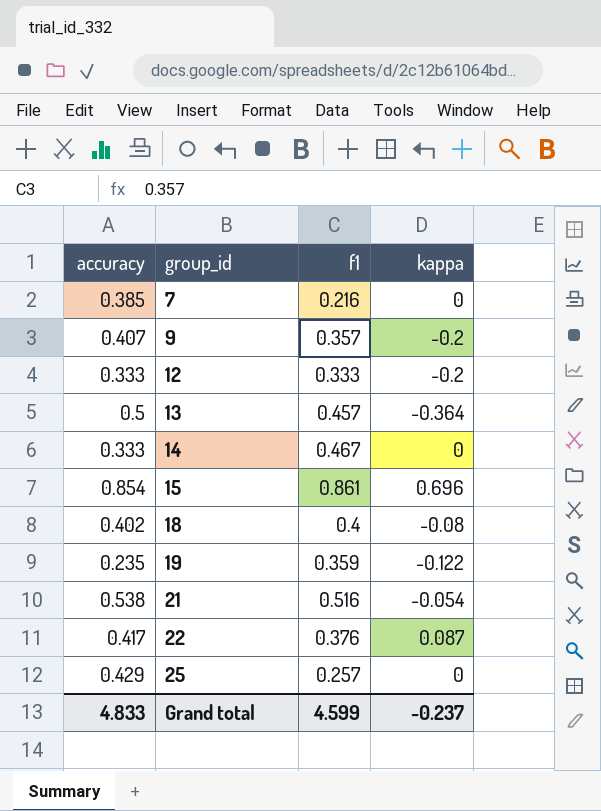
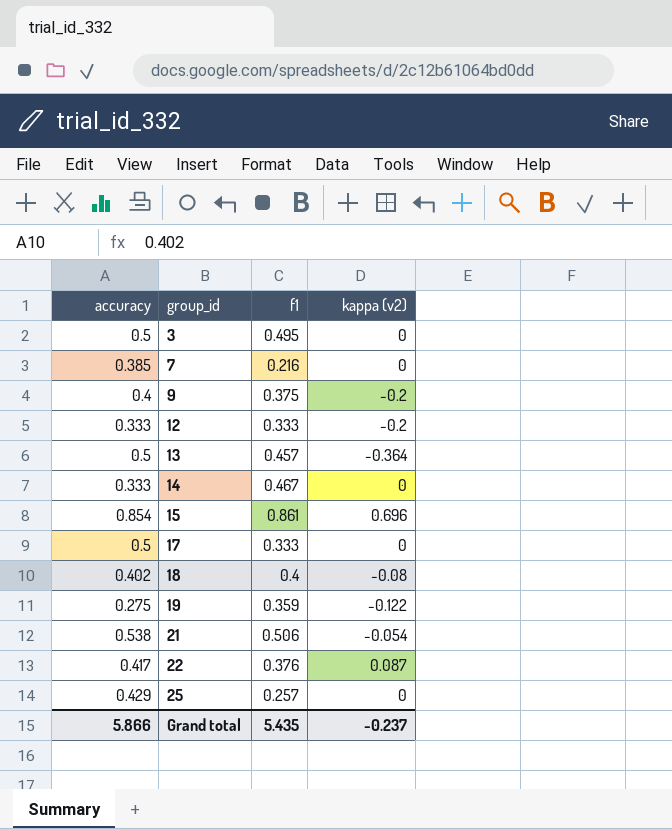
column name: kappa -> kappa (v2)
row 3: none -> 0.5 | 0.495 | 0
9 | accuracy: 0.407 -> 0.4
9 | f1: 0.357 -> 0.375
row 17: none -> 0.5 | 0.333 | 0
19 | accuracy: 0.235 -> 0.275
21 | f1: 0.516 -> 0.506
Grand total | accuracy: 4.833 -> 5.866
Grand total | f1: 4.599 -> 5.435

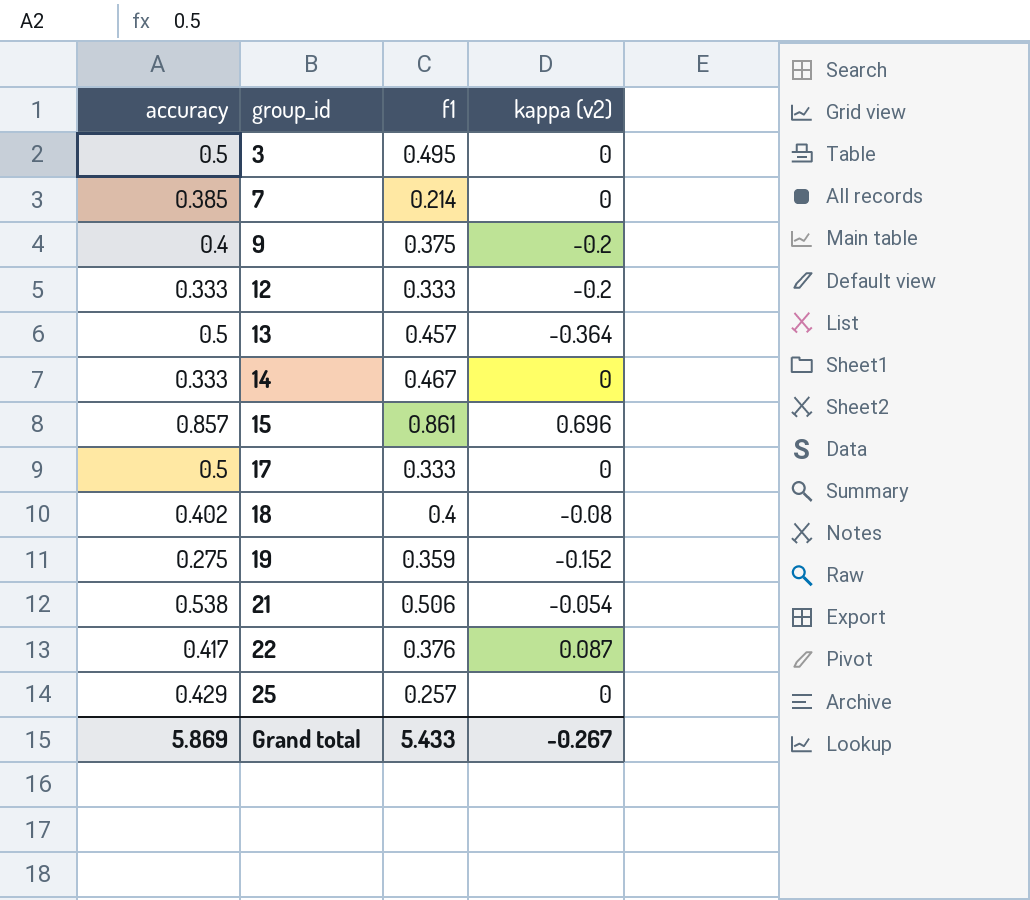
7 | f1: 0.216 -> 0.214
15 | accuracy: 0.854 -> 0.857
19 | kappa (v2): -0.122 -> -0.152
Grand total | accuracy: 5.866 -> 5.869
Grand total | f1: 5.435 -> 5.433
Grand total | kappa (v2): -0.237 -> -0.267

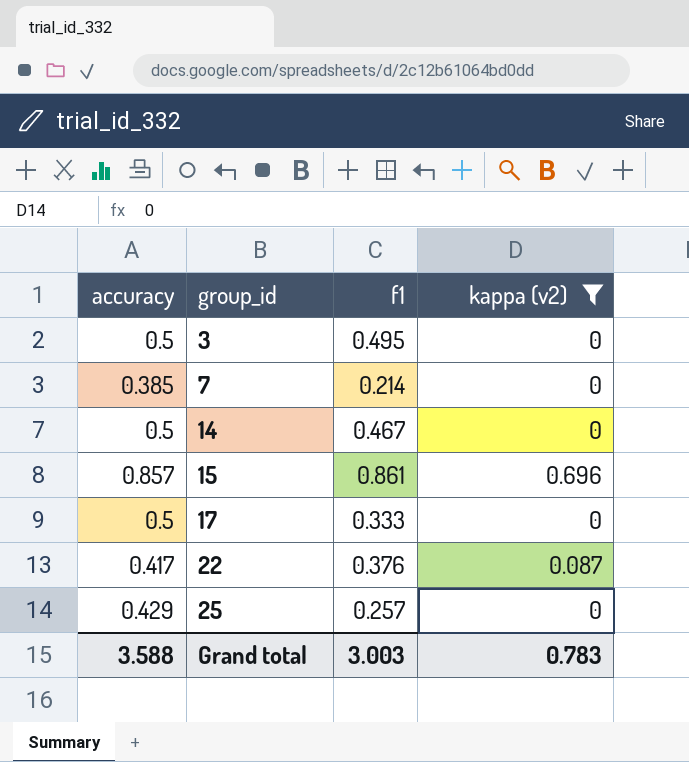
filter: none -> kappa (v2) >= 0
14 | accuracy: 0.333 -> 0.5
Grand total | accuracy: 5.869 -> 3.588
Grand total | f1: 5.433 -> 3.003
Grand total | kappa (v2): -0.267 -> 0.783

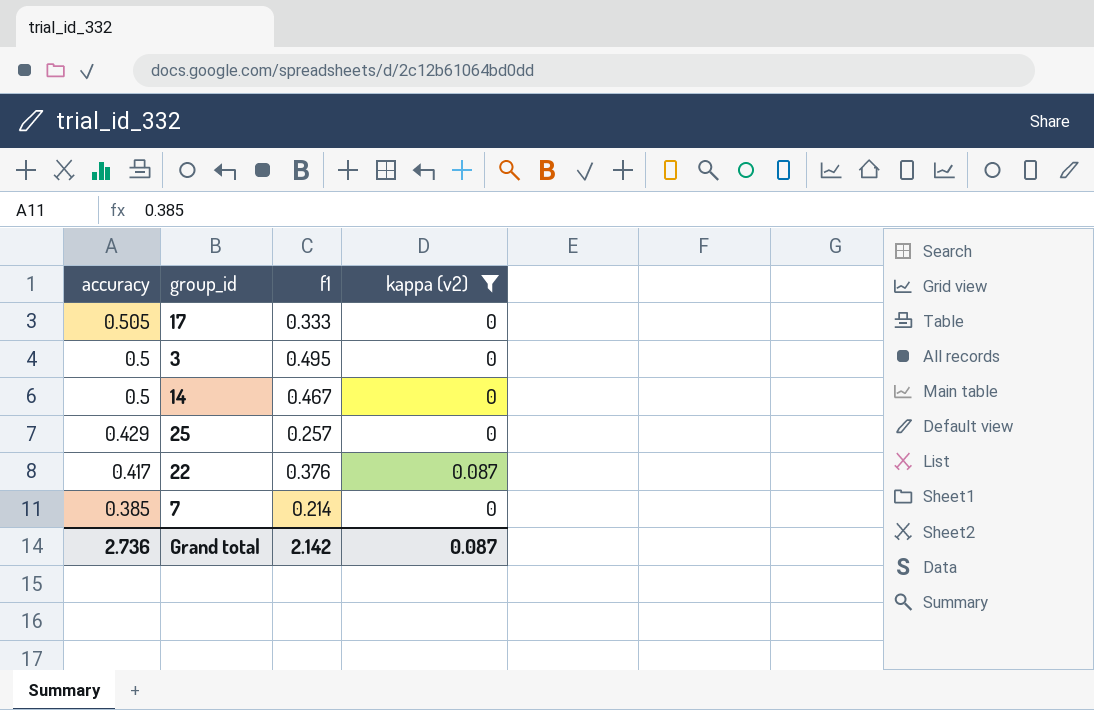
row order: group_id ascending -> accuracy descending
row 15: 0.857 | 0.861 | 0.696 -> none
17 | accuracy: 0.5 -> 0.505
Grand total | accuracy: 3.588 -> 2.736
Grand total | f1: 3.003 -> 2.142
Grand total | kappa (v2): 0.783 -> 0.087

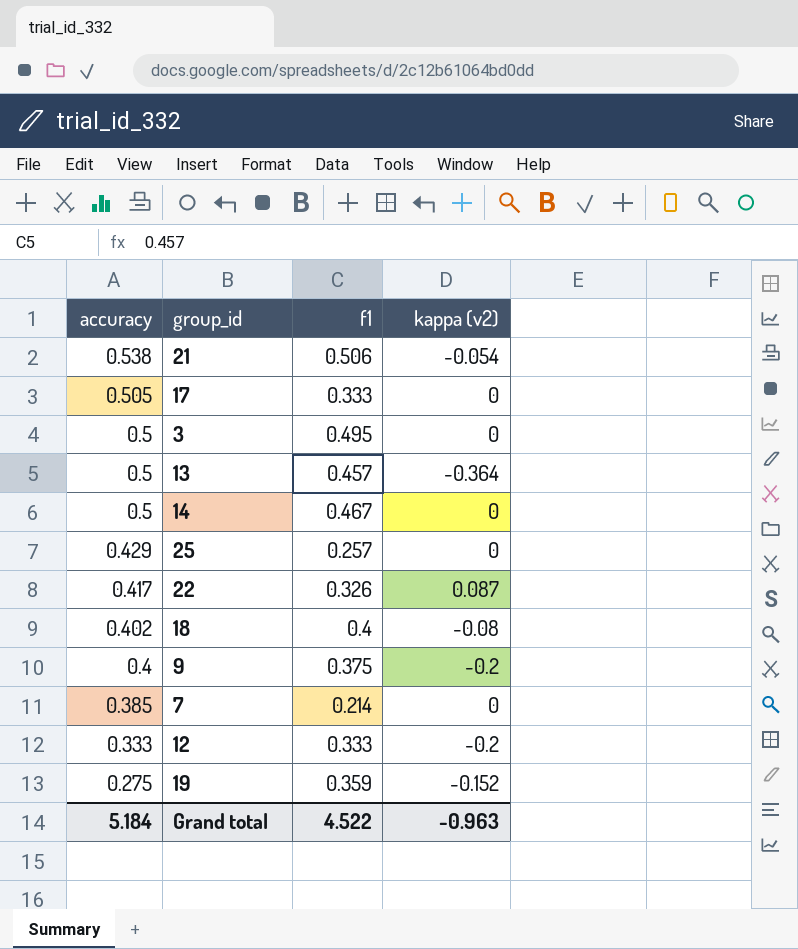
filter: kappa (v2) >= 0 -> none
22 | f1: 0.376 -> 0.326
Grand total | accuracy: 2.736 -> 5.184
Grand total | f1: 2.142 -> 4.522
Grand total | kappa (v2): 0.087 -> -0.963

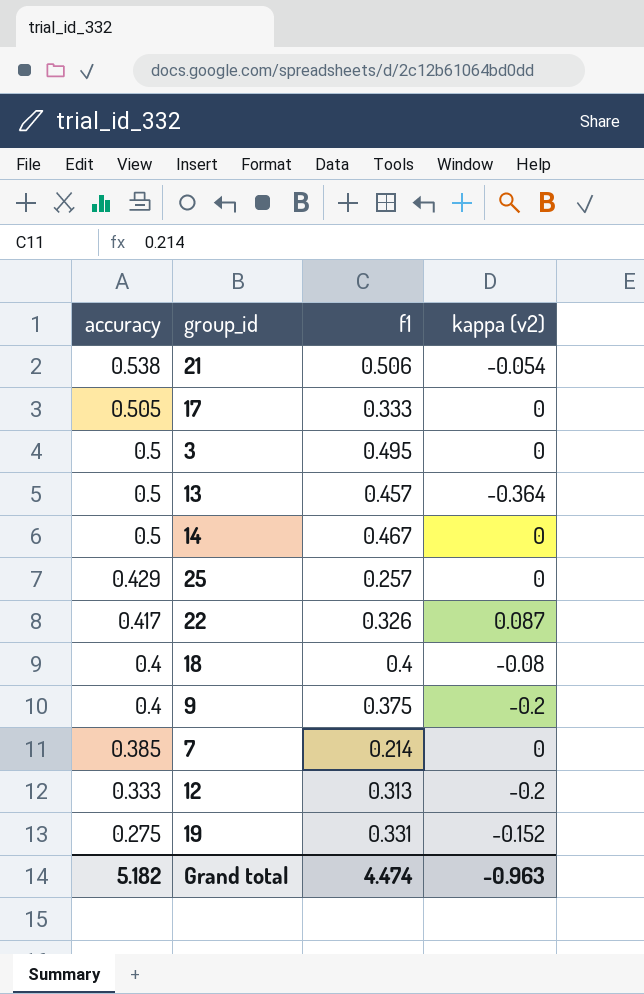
18 | accuracy: 0.402 -> 0.4
12 | f1: 0.333 -> 0.313
19 | f1: 0.359 -> 0.331
Grand total | accuracy: 5.184 -> 5.182
Grand total | f1: 4.522 -> 4.474

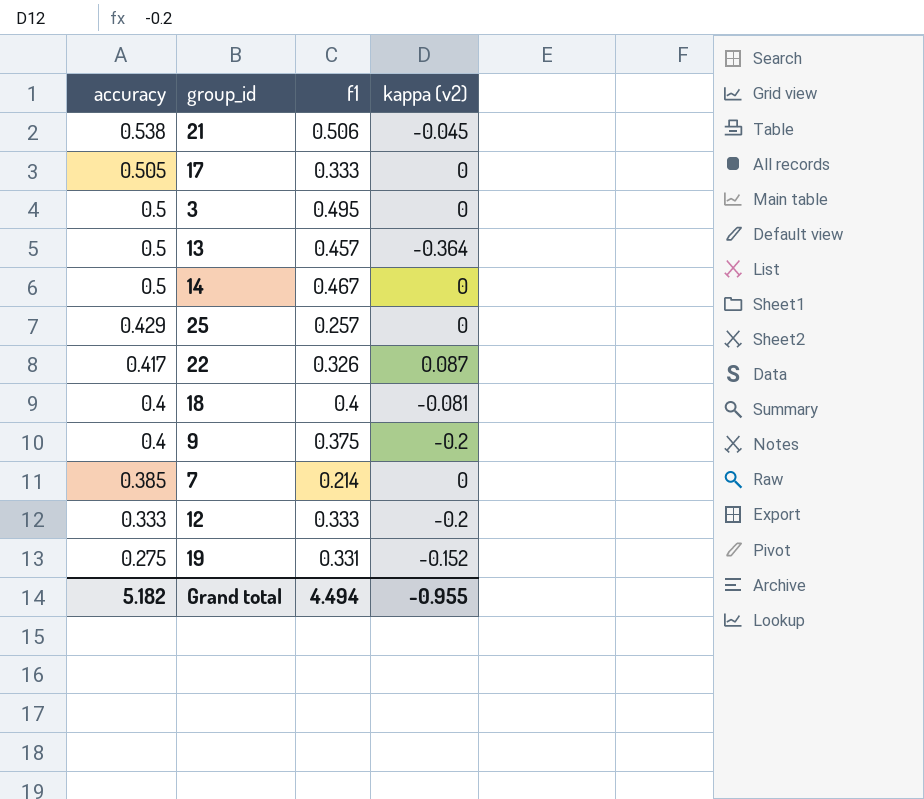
21 | kappa (v2): -0.054 -> -0.045
18 | kappa (v2): -0.08 -> -0.081
12 | f1: 0.313 -> 0.333
Grand total | f1: 4.474 -> 4.494
Grand total | kappa (v2): -0.963 -> -0.955

